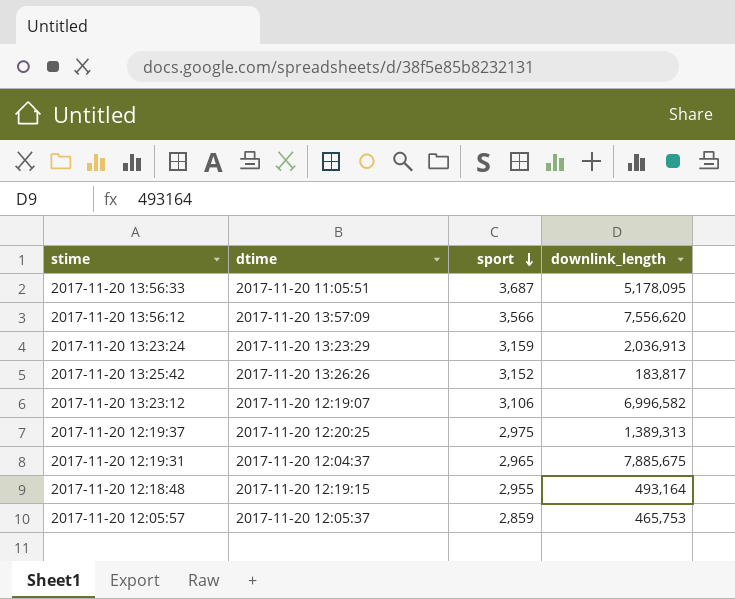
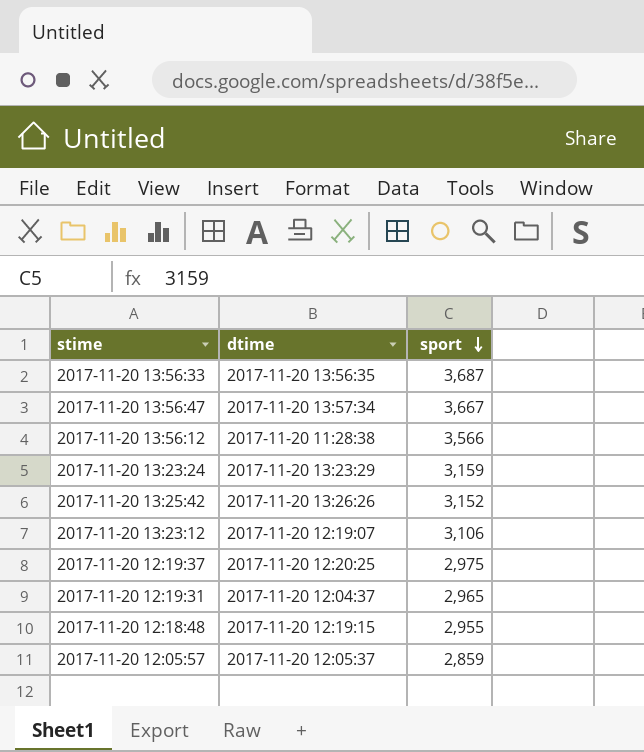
column downlink_length | position: 4 -> none
2017-11-20 13:56:33 | dtime: 2017-11-20 11:05:51 -> 2017-11-20 13:56:35
row 2017-11-20 13:56:47: none -> 2017-11-20 13:57:34 | 3,667
2017-11-20 13:56:12 | dtime: 2017-11-20 13:57:09 -> 2017-11-20 11:28:38

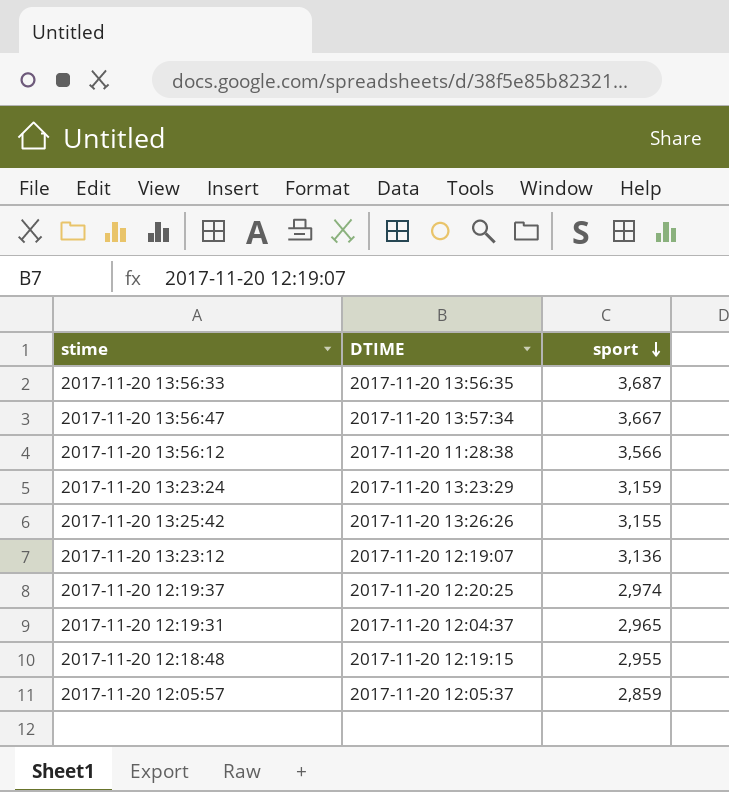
column name: dtime -> DTIME
2017-11-20 13:25:42 | sport: 3,152 -> 3,155
2017-11-20 13:23:12 | sport: 3,106 -> 3,136
2017-11-20 12:19:37 | sport: 2,975 -> 2,974

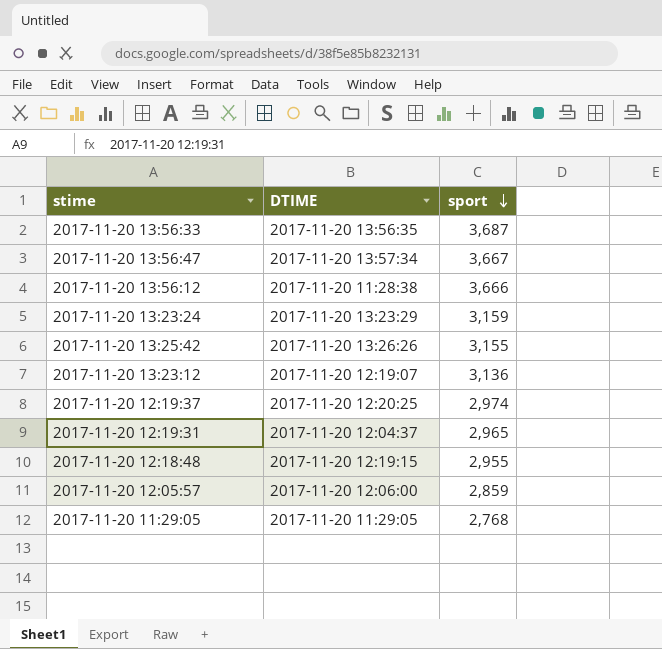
2017-11-20 13:56:12 | sport: 3,566 -> 3,666
2017-11-20 12:05:57 | DTIME: 2017-11-20 12:05:37 -> 2017-11-20 12:06:00
row 2017-11-20 11:29:05: none -> 2017-11-20 11:29:05 | 2,768

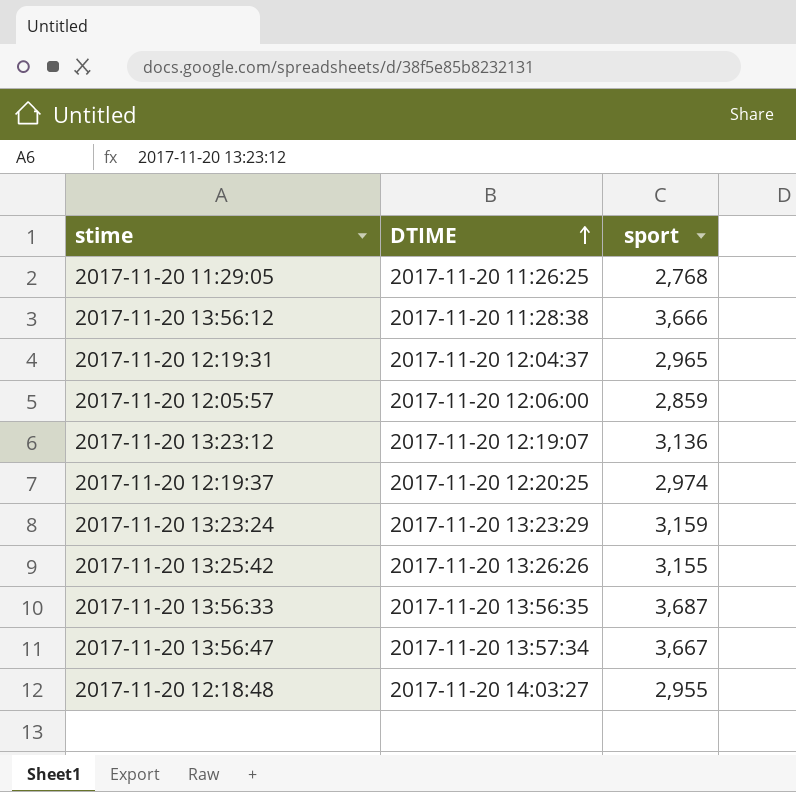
row order: sport descending -> DTIME ascending
2017-11-20 11:29:05 | DTIME: 2017-11-20 11:29:05 -> 2017-11-20 11:26:25
2017-11-20 12:18:48 | DTIME: 2017-11-20 12:19:15 -> 2017-11-20 14:03:27

